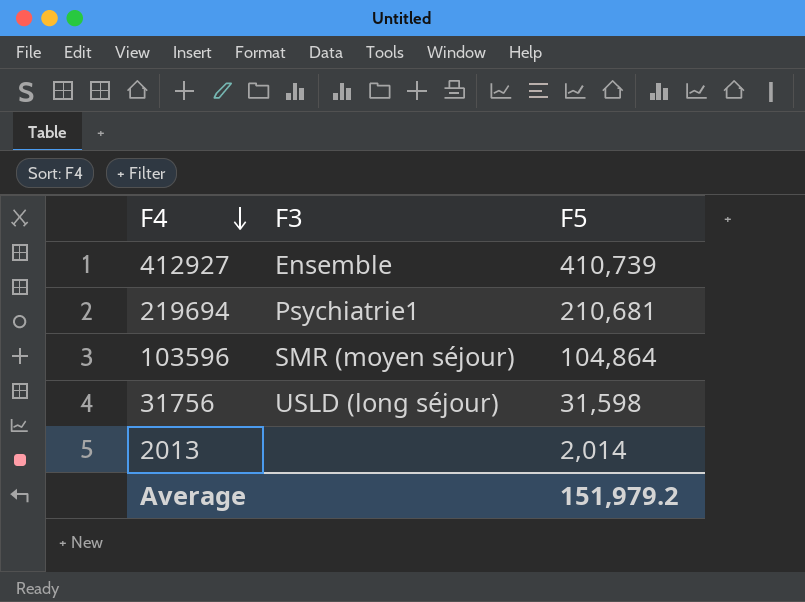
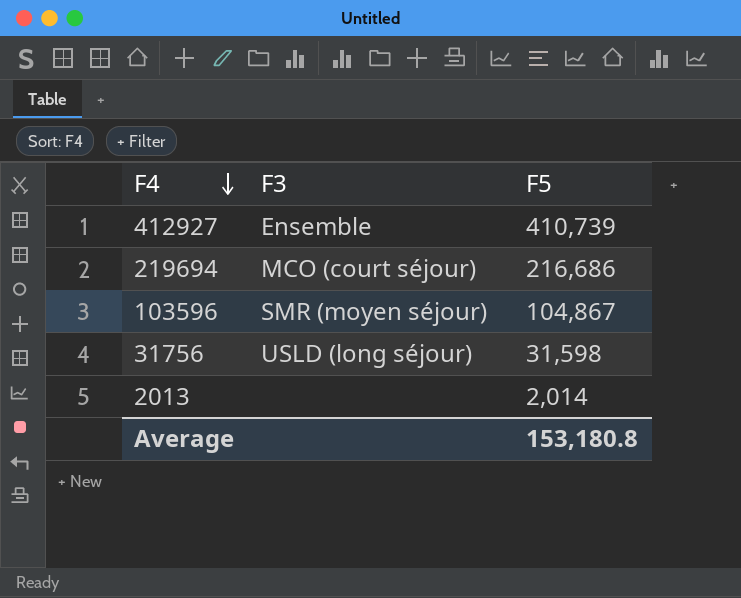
219694 | F3: Psychiatrie1 -> MCO (court séjour)
219694 | F5: 210,681 -> 216,686
103596 | F5: 104,864 -> 104,867
Average | F5: 151,979.2 -> 153,180.8

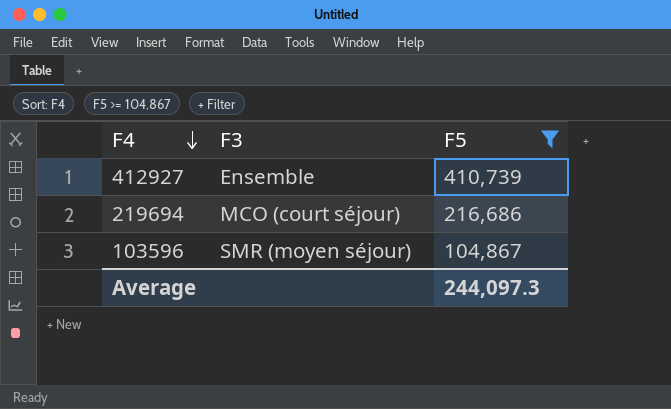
filter: none -> F5 >= 104,867
Average | F5: 153,180.8 -> 244,097.3

